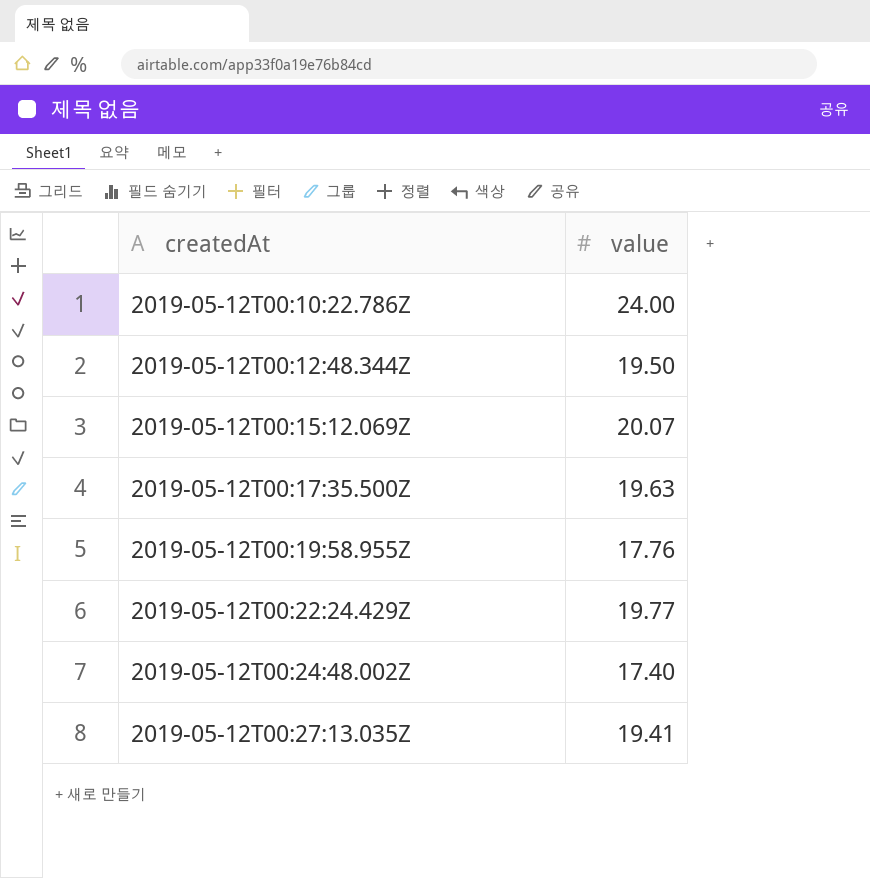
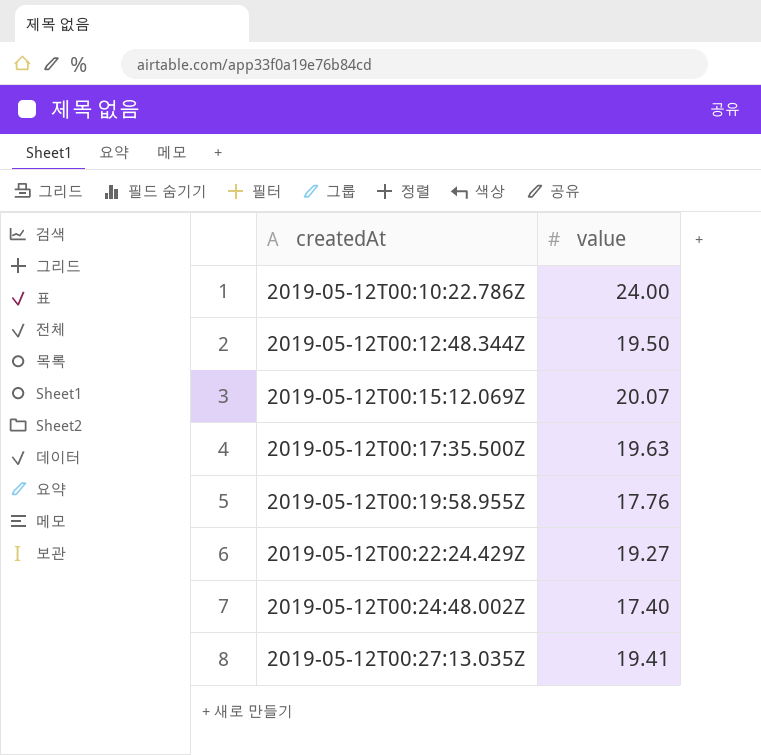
2019-05-12T00:22:24.429Z | value: 19.77 -> 19.27

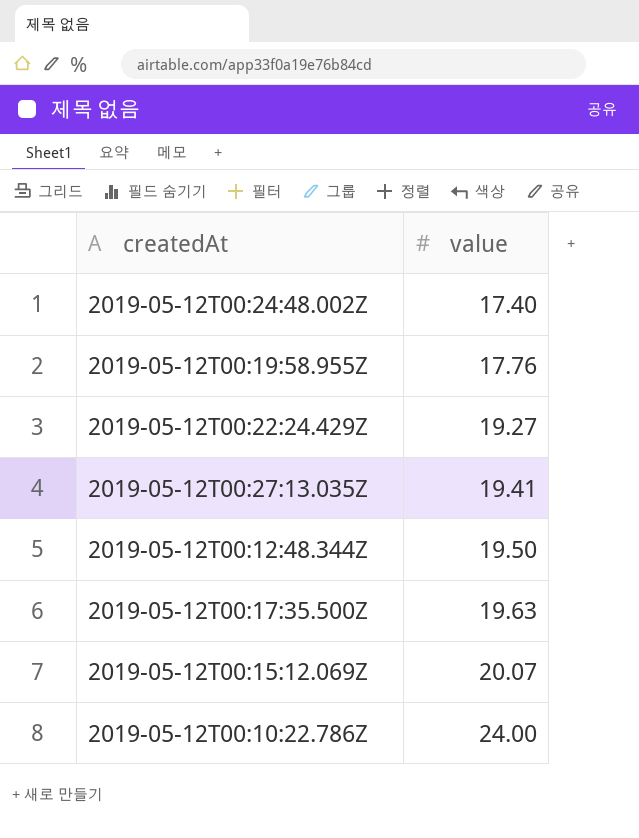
row order: createdAt ascending -> value ascending

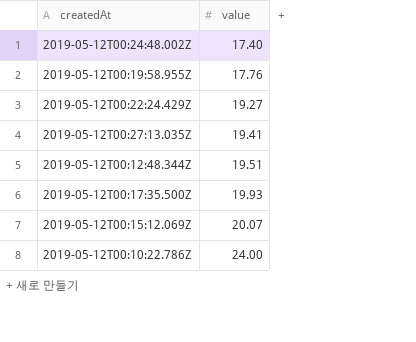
2019-05-12T00:12:48.344Z | value: 19.50 -> 19.51
2019-05-12T00:17:35.500Z | value: 19.63 -> 19.93

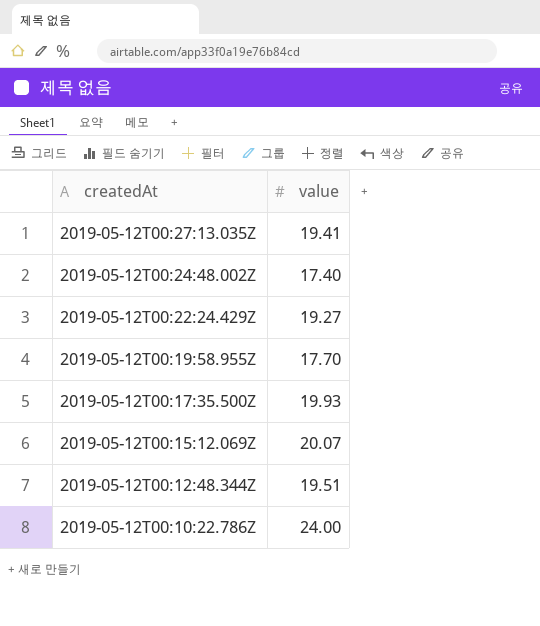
row order: value ascending -> createdAt descending
2019-05-12T00:19:58.955Z | value: 17.76 -> 17.70

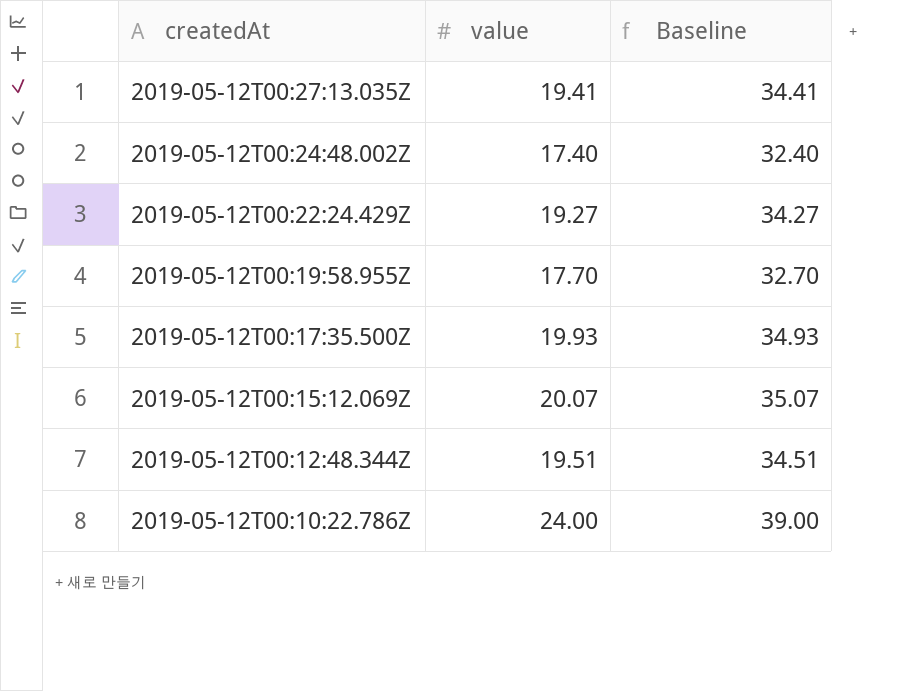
column Baseline | formula: none -> [value] + 15

